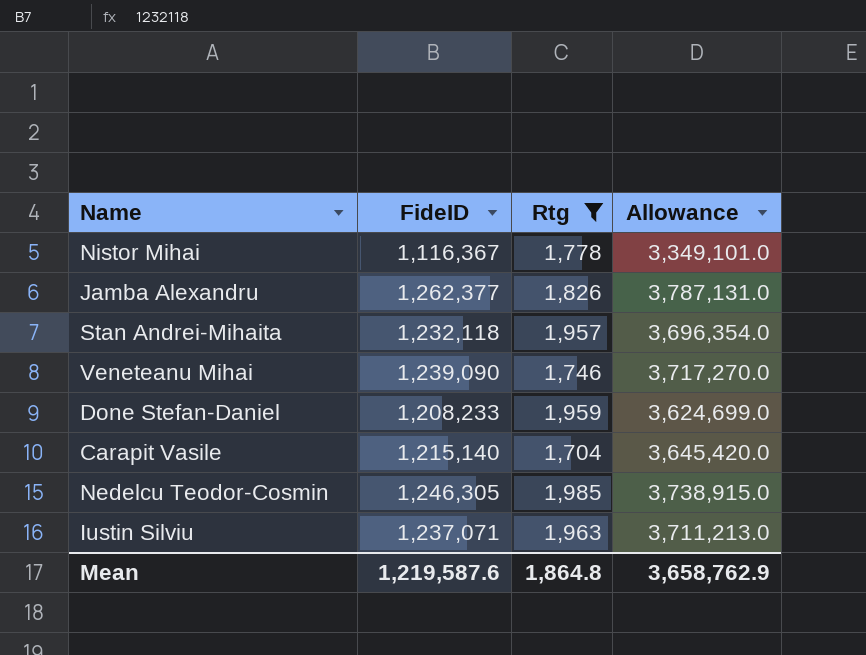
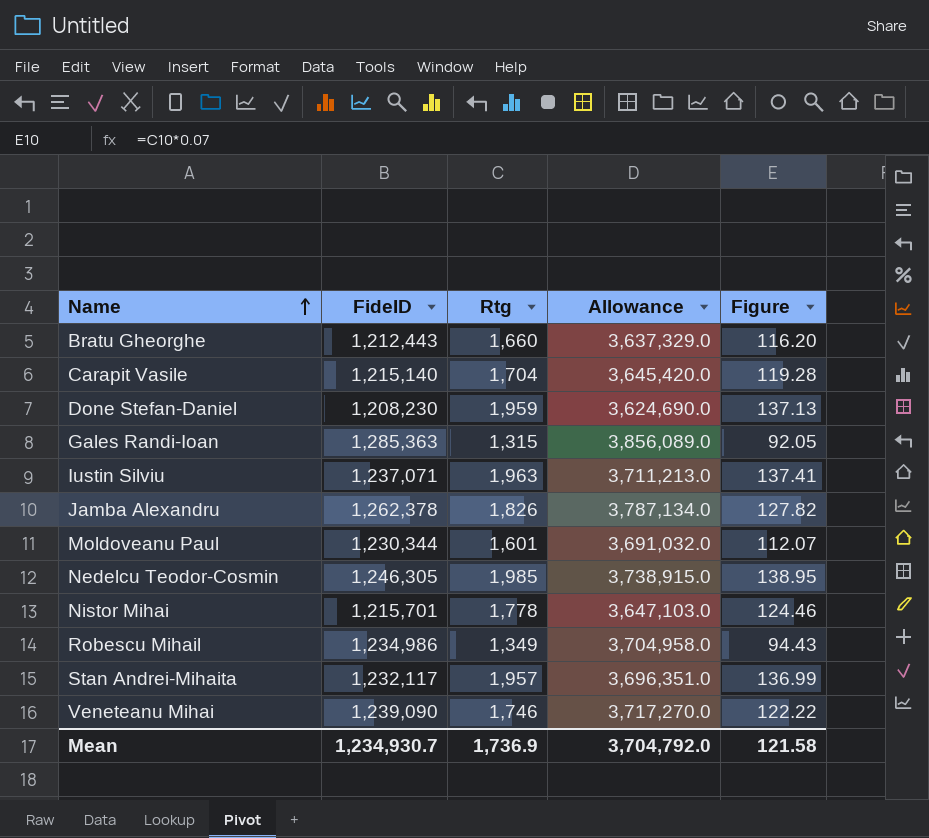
filter: Rtg >= 1,704 -> none
row order: none -> Name ascending
column Figure | formula: none -> [Rtg] * 0.07
Done Stefan-Daniel | FideID: 1,208,233 -> 1,208,230
Done Stefan-Daniel | Allowance: 3,624,699.0 -> 3,624,690.0
Jamba Alexandru | FideID: 1,262,377 -> 1,262,378
Jamba Alexandru | Allowance: 3,787,131.0 -> 3,787,134.0
Nistor Mihai | FideID: 1,116,367 -> 1,215,701
Nistor Mihai | Allowance: 3,349,101.0 -> 3,647,103.0
Stan Andrei-Mihaita | FideID: 1,232,118 -> 1,232,117
Stan Andrei-Mihaita | Allowance: 3,696,354.0 -> 3,696,351.0
Mean | FideID: 1,219,587.6 -> 1,234,930.7
Mean | Rtg: 1,864.8 -> 1,736.9
Mean | Allowance: 3,658,762.9 -> 3,704,792.0

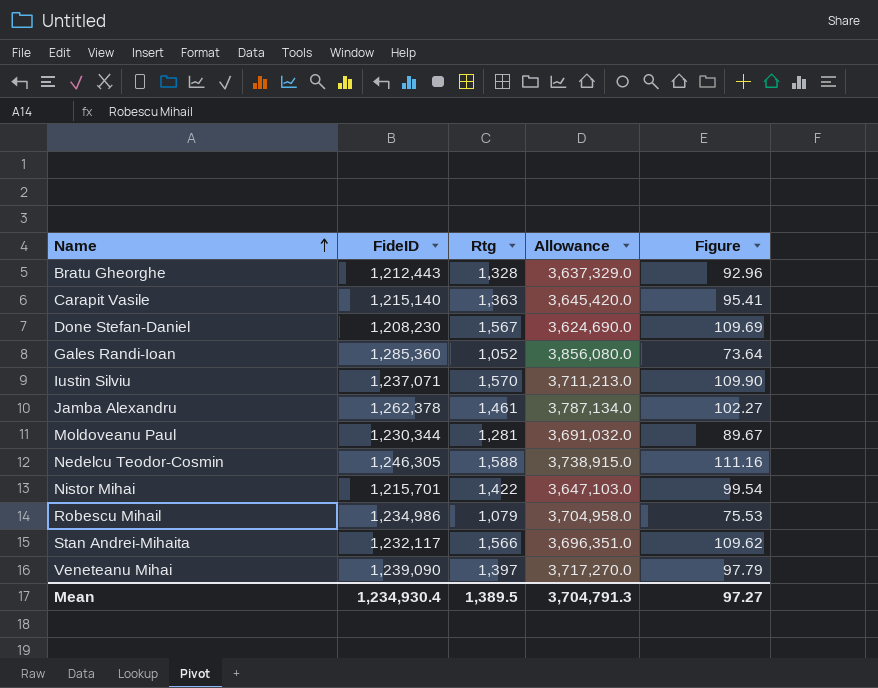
Bratu Gheorghe | Rtg: 1,660 -> 1,328
Bratu Gheorghe | Figure: 116.20 -> 92.96
Carapit Vasile | Rtg: 1,704 -> 1,363
Carapit Vasile | Figure: 119.28 -> 95.41
Done Stefan-Daniel | Rtg: 1,959 -> 1,567
Done Stefan-Daniel | Figure: 137.13 -> 109.69
Gales Randi-Ioan | FideID: 1,285,363 -> 1,285,360
Gales Randi-Ioan | Rtg: 1,315 -> 1,052
Gales Randi-Ioan | Allowance: 3,856,089.0 -> 3,856,080.0
Gales Randi-Ioan | Figure: 92.05 -> 73.64
Iustin Silviu | Rtg: 1,963 -> 1,570
Iustin Silviu | Figure: 137.41 -> 109.90
Jamba Alexandru | Rtg: 1,826 -> 1,461
Jamba Alexandru | Figure: 127.82 -> 102.27
Moldoveanu Paul | Rtg: 1,601 -> 1,281
Moldoveanu Paul | Figure: 112.07 -> 89.67
Nedelcu Teodor-Cosmin | Rtg: 1,985 -> 1,588
Nedelcu Teodor-Cosmin | Figure: 138.95 -> 111.16
Nistor Mihai | Rtg: 1,778 -> 1,422
Nistor Mihai | Figure: 124.46 -> 99.54
Robescu Mihail | Rtg: 1,349 -> 1,079
Robescu Mihail | Figure: 94.43 -> 75.53
Stan Andrei-Mihaita | Rtg: 1,957 -> 1,566
Stan Andrei-Mihaita | Figure: 136.99 -> 109.62
Veneteanu Mihai | Rtg: 1,746 -> 1,397
Veneteanu Mihai | Figure: 122.22 -> 97.79
Mean | FideID: 1,234,930.7 -> 1,234,930.4
Mean | Rtg: 1,736.9 -> 1,389.5
Mean | Allowance: 3,704,792.0 -> 3,704,791.3
Mean | Figure: 121.58 -> 97.27

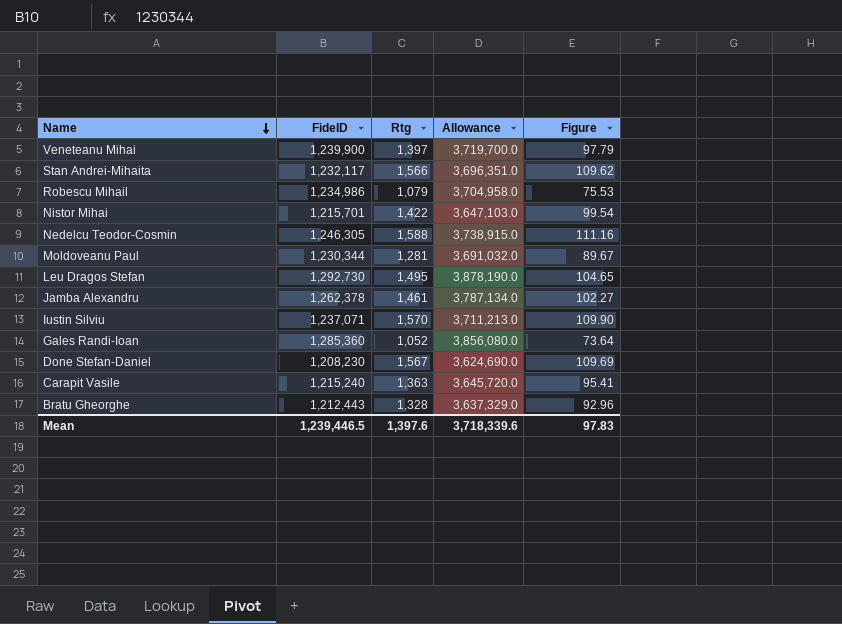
row order: Name ascending -> Name descending
Veneteanu Mihai | FideID: 1,239,090 -> 1,239,900
Veneteanu Mihai | Allowance: 3,717,270.0 -> 3,719,700.0
row Leu Dragos Stefan: none -> 1,292,730 | 1,495 | 3,878,190.0 | 104.65
Carapit Vasile | FideID: 1,215,140 -> 1,215,240
Carapit Vasile | Allowance: 3,645,420.0 -> 3,645,720.0
Mean | FideID: 1,234,930.4 -> 1,239,446.5
Mean | Rtg: 1,389.5 -> 1,397.6
Mean | Allowance: 3,704,791.3 -> 3,718,339.6
Mean | Figure: 97.27 -> 97.83

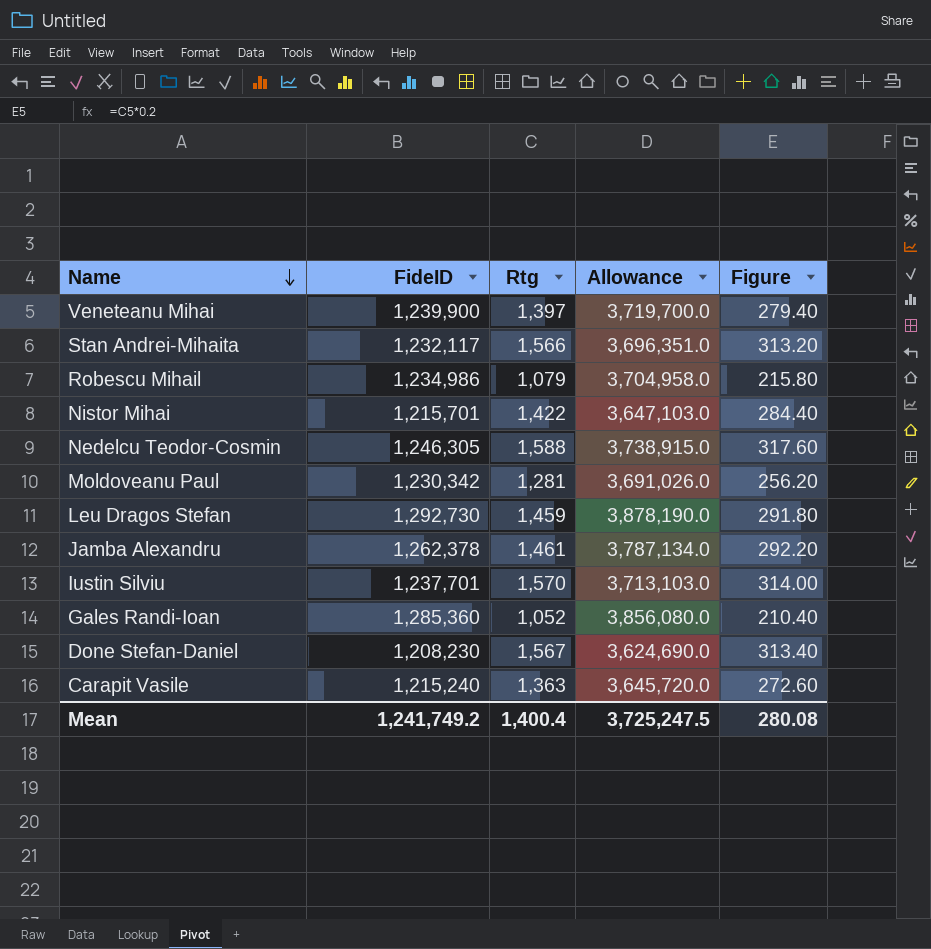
column Figure | formula: [Rtg] * 0.07 -> [Rtg] * 0.2
row Bratu Gheorghe: 1,212,443 | 1,328 | 3,637,329.0 | 92.96 -> none
Moldoveanu Paul | FideID: 1,230,344 -> 1,230,342
Moldoveanu Paul | Allowance: 3,691,032.0 -> 3,691,026.0
Leu Dragos Stefan | Rtg: 1,495 -> 1,459
Iustin Silviu | FideID: 1,237,071 -> 1,237,701
Iustin Silviu | Allowance: 3,711,213.0 -> 3,713,103.0
Mean | FideID: 1,239,446.5 -> 1,241,749.2
Mean | Rtg: 1,397.6 -> 1,400.4
Mean | Allowance: 3,718,339.6 -> 3,725,247.5
Mean | Figure: 97.83 -> 280.08

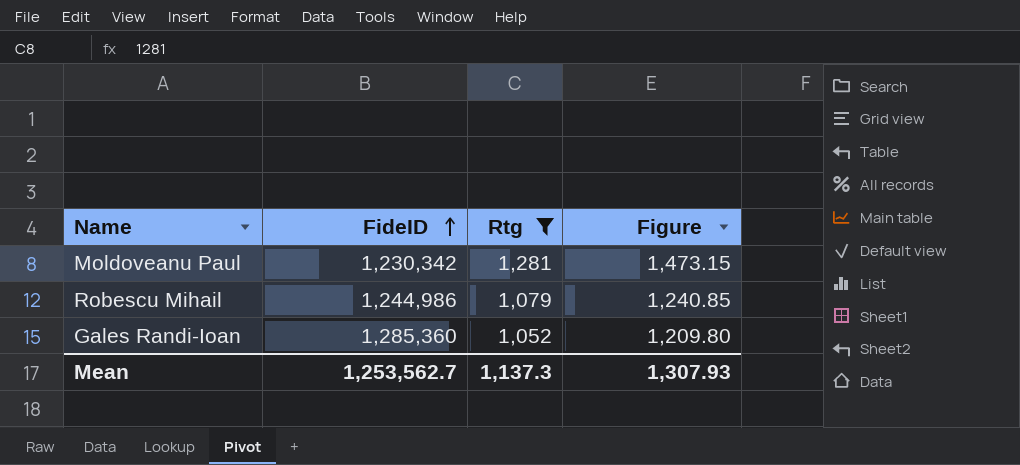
filter: none -> Rtg <= 1,281
row order: Name descending -> FideID ascending
column Allowance | formula: [FideID] * 3 -> none
column Figure | formula: [Rtg] * 0.2 -> [Rtg] * 1.15
Robescu Mihail | FideID: 1,234,986 -> 1,244,986
Mean | FideID: 1,241,749.2 -> 1,253,562.7
Mean | Rtg: 1,400.4 -> 1,137.3
Mean | Figure: 280.08 -> 1,307.93

